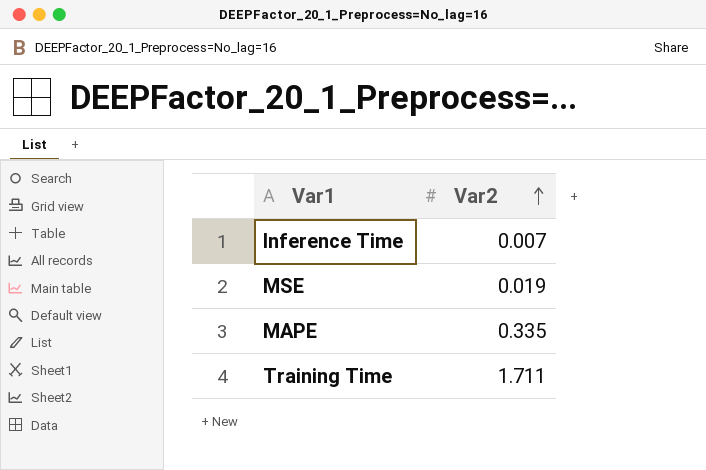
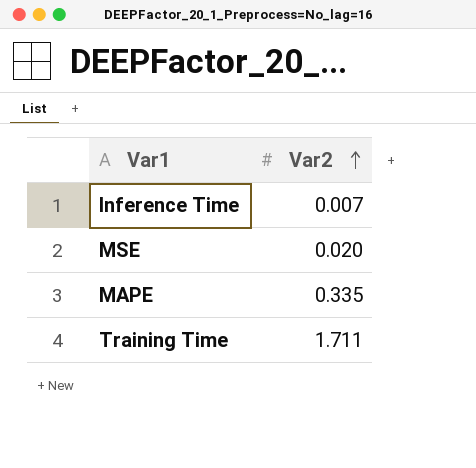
MSE | Var2: 0.019 -> 0.020

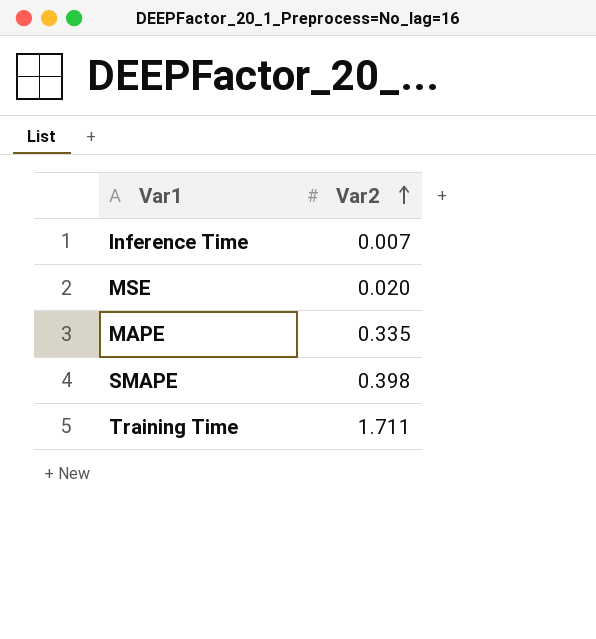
row SMAPE: none -> 0.398

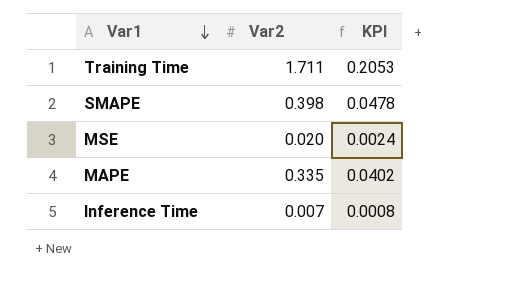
row order: Var2 ascending -> Var1 descending
column KPI | formula: none -> [Var2] * 0.12

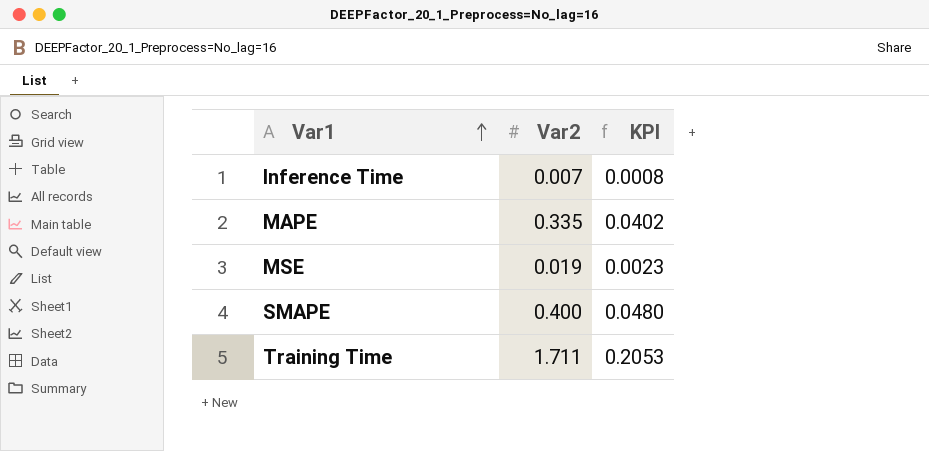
row order: Var1 descending -> Var1 ascending
MSE | Var2: 0.020 -> 0.019
MSE | KPI: 0.0024 -> 0.0023
SMAPE | Var2: 0.398 -> 0.400
SMAPE | KPI: 0.0478 -> 0.0480

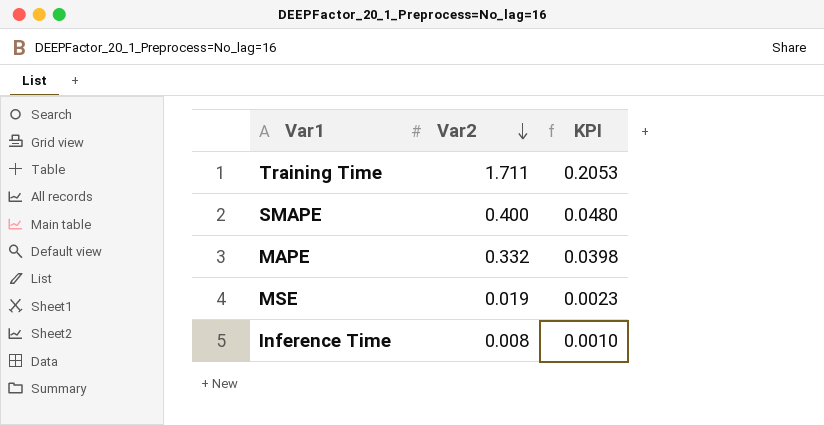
row order: Var1 ascending -> Var2 descending
MAPE | Var2: 0.335 -> 0.332
MAPE | KPI: 0.0402 -> 0.0398
Inference Time | Var2: 0.007 -> 0.008
Inference Time | KPI: 0.0008 -> 0.0010

